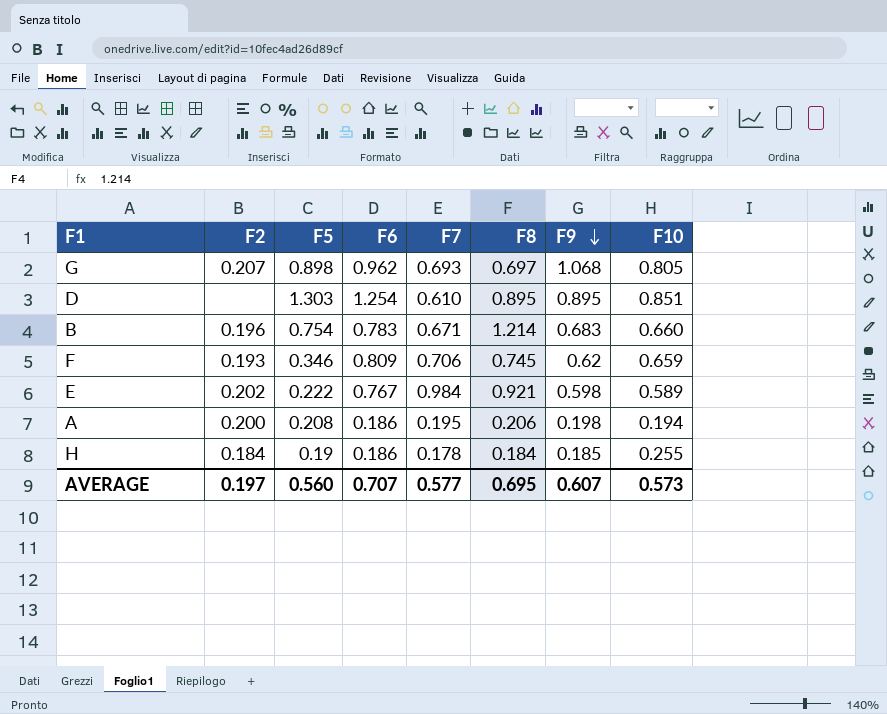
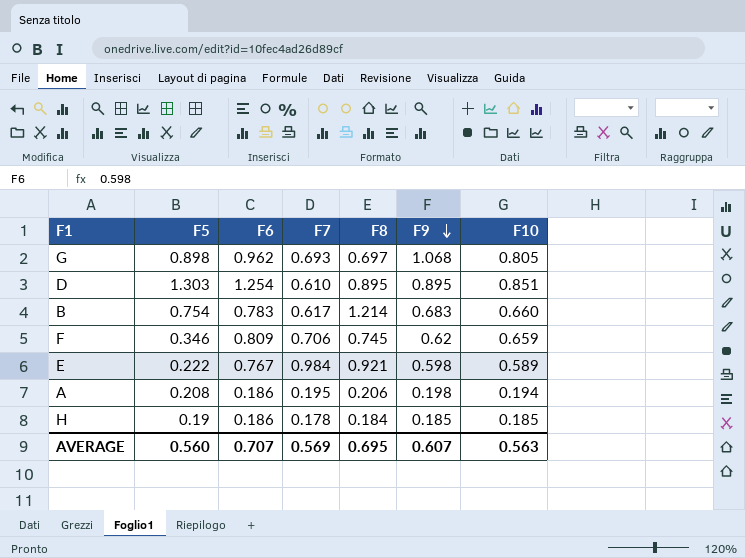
column F2 | position: 2 -> none
B | F7: 0.671 -> 0.617
H | F10: 0.255 -> 0.185
AVERAGE | F7: 0.577 -> 0.569
AVERAGE | F10: 0.573 -> 0.563

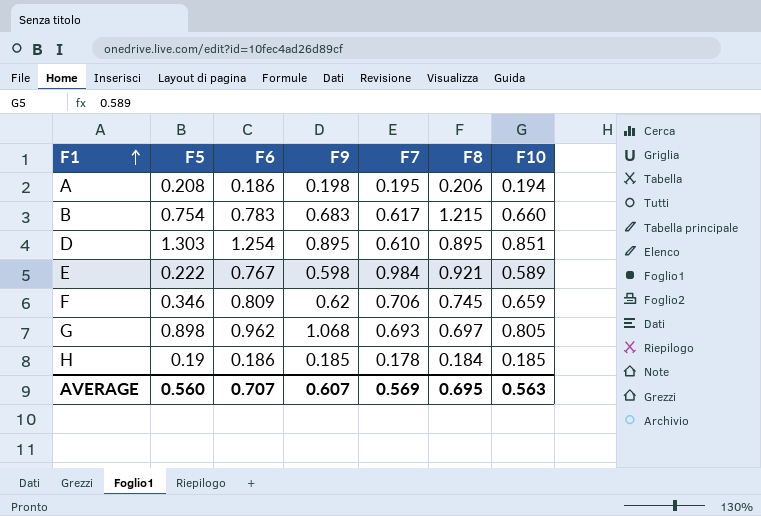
row order: F9 descending -> F1 ascending
column F9 | position: 6 -> 4
B | F8: 1.214 -> 1.215

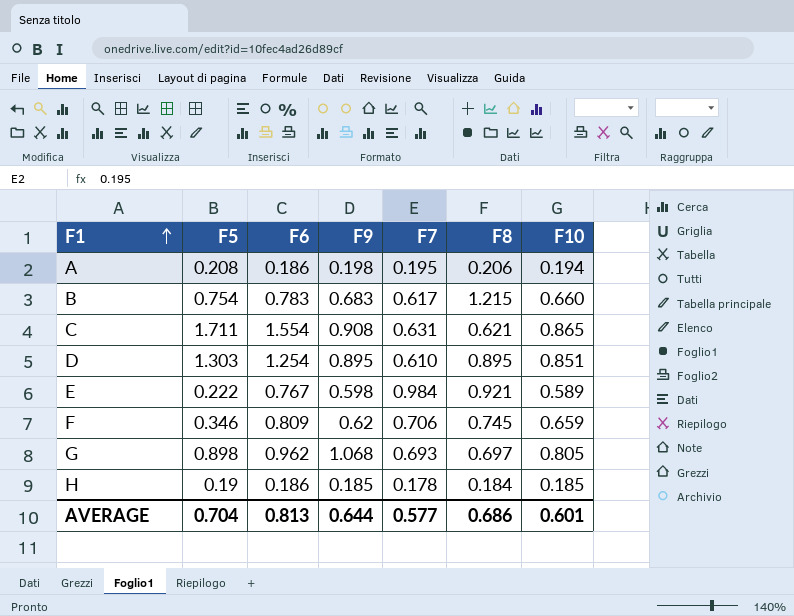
row C: none -> 1.711 | 1.554 | 0.908 | 0.631 | 0.621 | 0.865
AVERAGE | F5: 0.560 -> 0.704
AVERAGE | F6: 0.707 -> 0.813
AVERAGE | F9: 0.607 -> 0.644
AVERAGE | F7: 0.569 -> 0.577
AVERAGE | F8: 0.695 -> 0.686
AVERAGE | F10: 0.563 -> 0.601

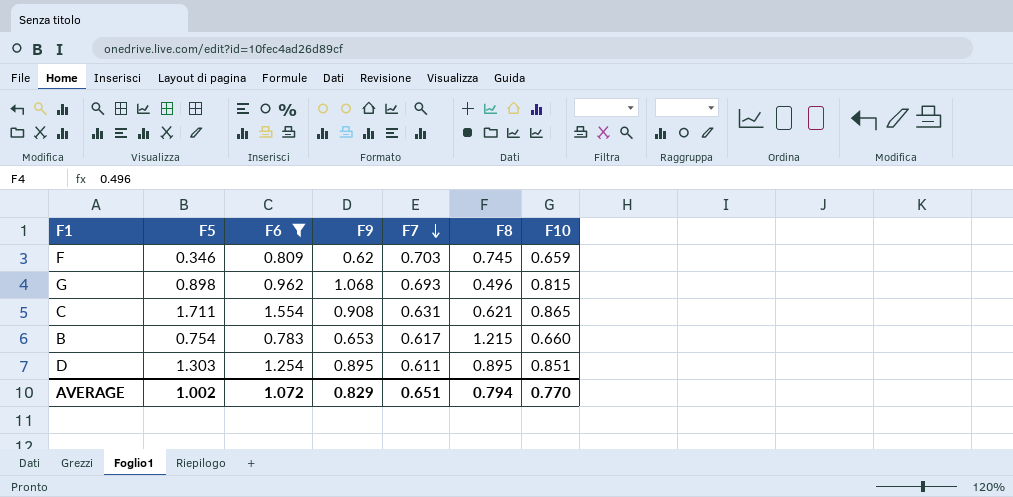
filter: none -> F6 >= 0.783
row order: F1 ascending -> F7 descending
F | F7: 0.706 -> 0.703
G | F8: 0.697 -> 0.496
G | F10: 0.805 -> 0.815
B | F9: 0.683 -> 0.653
D | F7: 0.610 -> 0.611
AVERAGE | F5: 0.704 -> 1.002
AVERAGE | F6: 0.813 -> 1.072
AVERAGE | F9: 0.644 -> 0.829
AVERAGE | F7: 0.577 -> 0.651
AVERAGE | F8: 0.686 -> 0.794
AVERAGE | F10: 0.601 -> 0.770

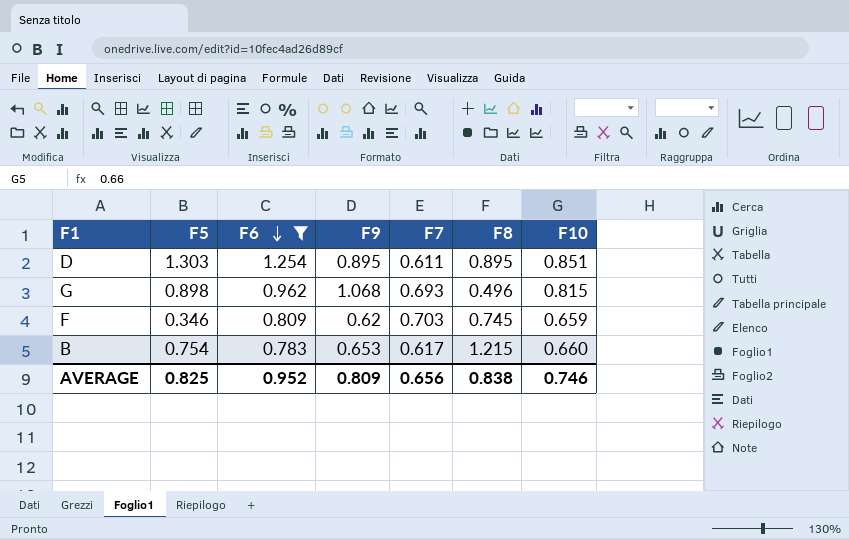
row order: F7 descending -> F6 descending
row C: 1.711 | 1.554 | 0.908 | 0.631 | 0.621 | 0.865 -> none
AVERAGE | F5: 1.002 -> 0.825
AVERAGE | F6: 1.072 -> 0.952
AVERAGE | F9: 0.829 -> 0.809
AVERAGE | F7: 0.651 -> 0.656
AVERAGE | F8: 0.794 -> 0.838
AVERAGE | F10: 0.770 -> 0.746

